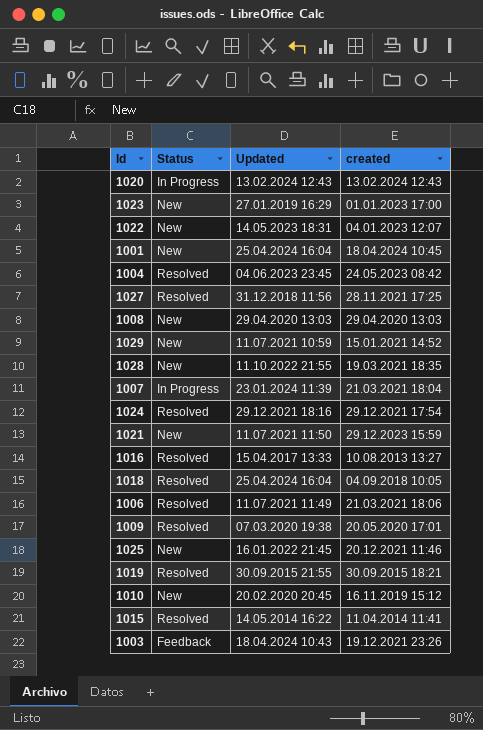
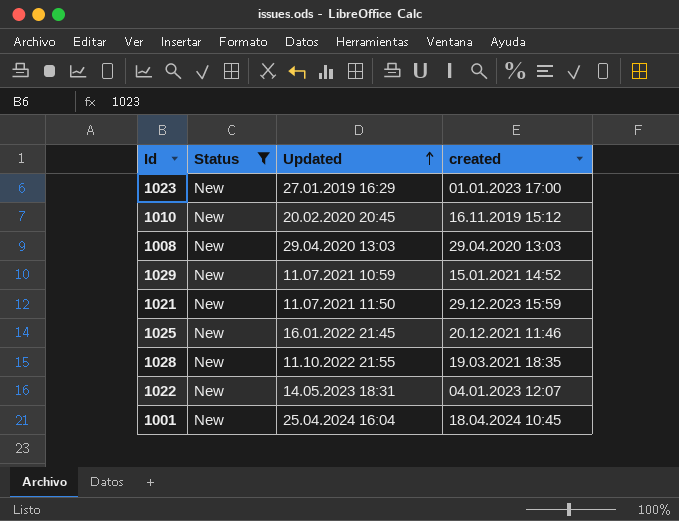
filter: none -> Status = New
row order: none -> Updated ascending

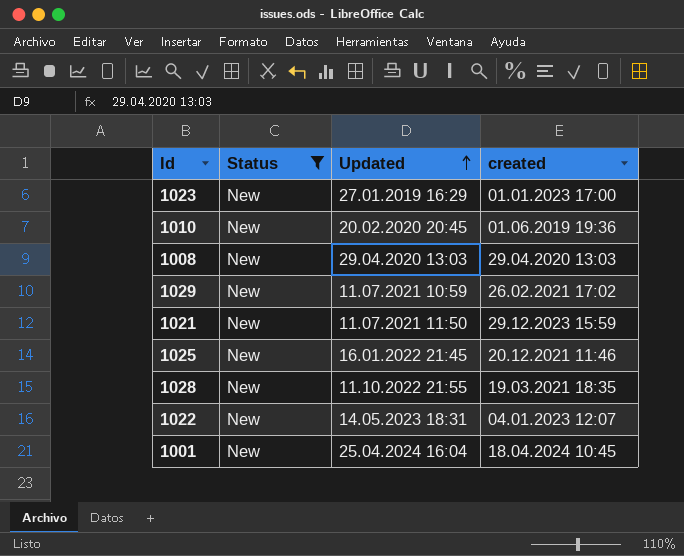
1010 | created: 16.11.2019 15:12 -> 01.06.2019 19:36
1029 | created: 15.01.2021 14:52 -> 26.02.2021 17:02

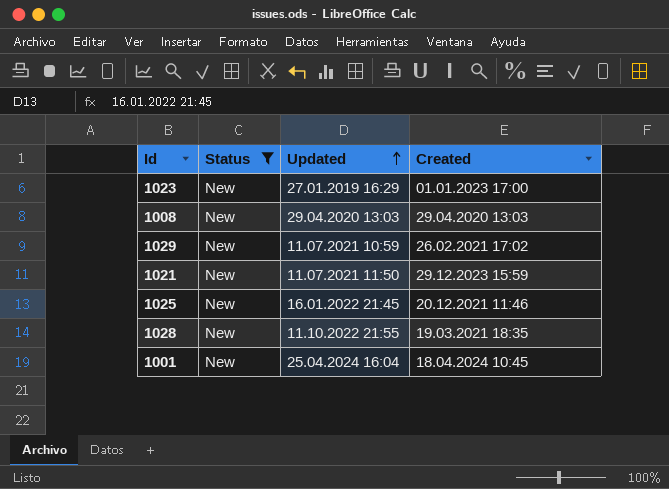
column name: created -> Created
row 1010: New | 20.02.2020 20:45 | 01.06.2019 19:36 -> none
row 1022: New | 14.05.2023 18:31 | 04.01.2023 12:07 -> none

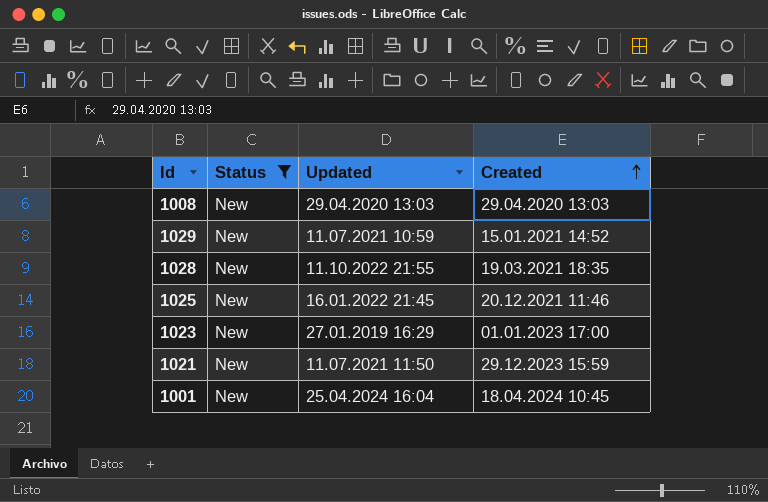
row order: Updated ascending -> Created ascending
1029 | Created: 26.02.2021 17:02 -> 15.01.2021 14:52

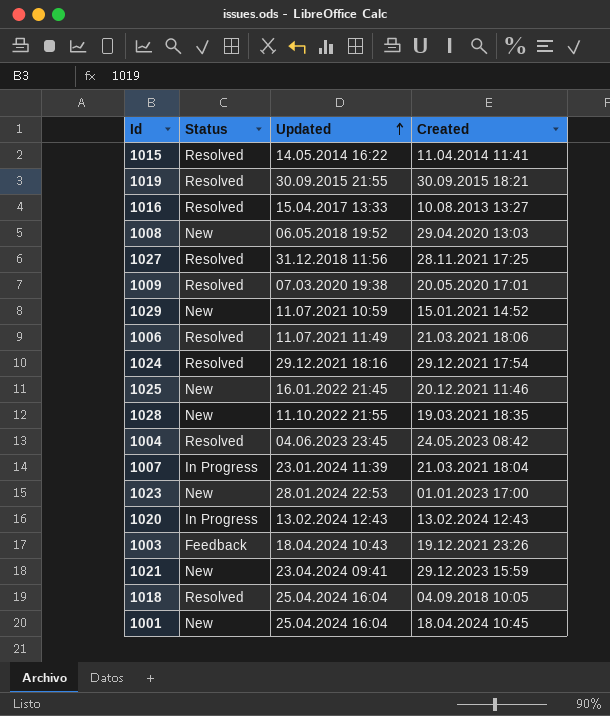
filter: Status = New -> none
row order: Created ascending -> Updated ascending
1008 | Updated: 29.04.2020 13:03 -> 06.05.2018 19:52
1023 | Updated: 27.01.2019 16:29 -> 28.01.2024 22:53
1021 | Updated: 11.07.2021 11:50 -> 23.04.2024 09:41

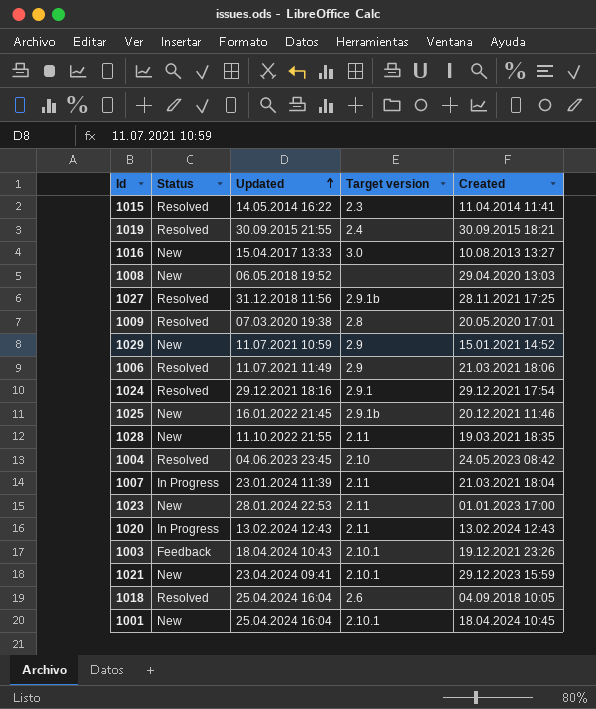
column Target version | position: none -> 4
1016 | Status: Resolved -> New

